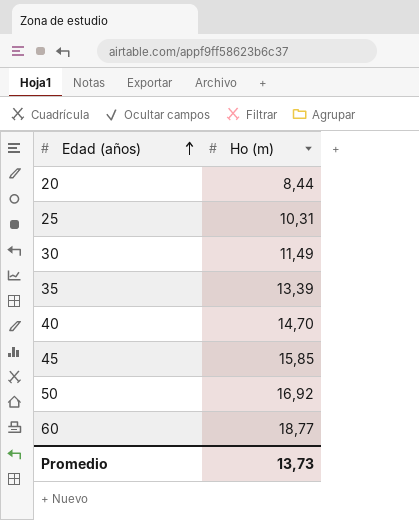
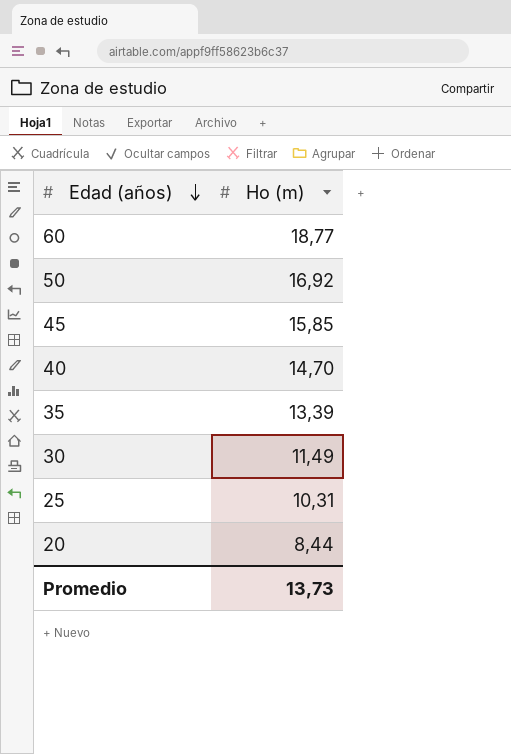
row order: Edad (años) ascending -> Edad (años) descending

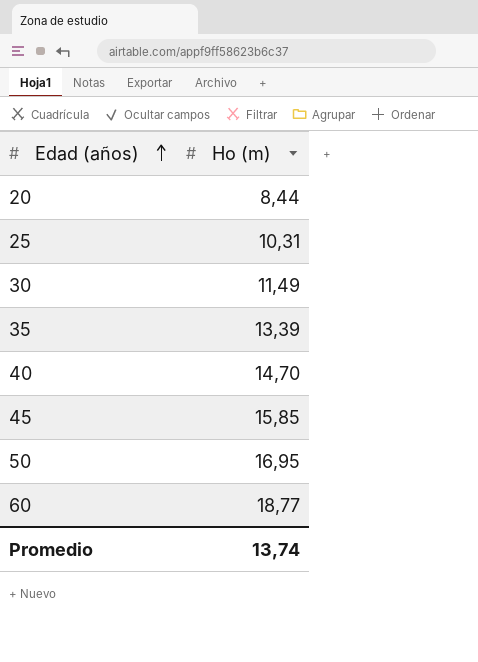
row order: Edad (años) descending -> Edad (años) ascending
50 | Ho (m): 16,92 -> 16,95
Promedio | Ho (m): 13,73 -> 13,74

